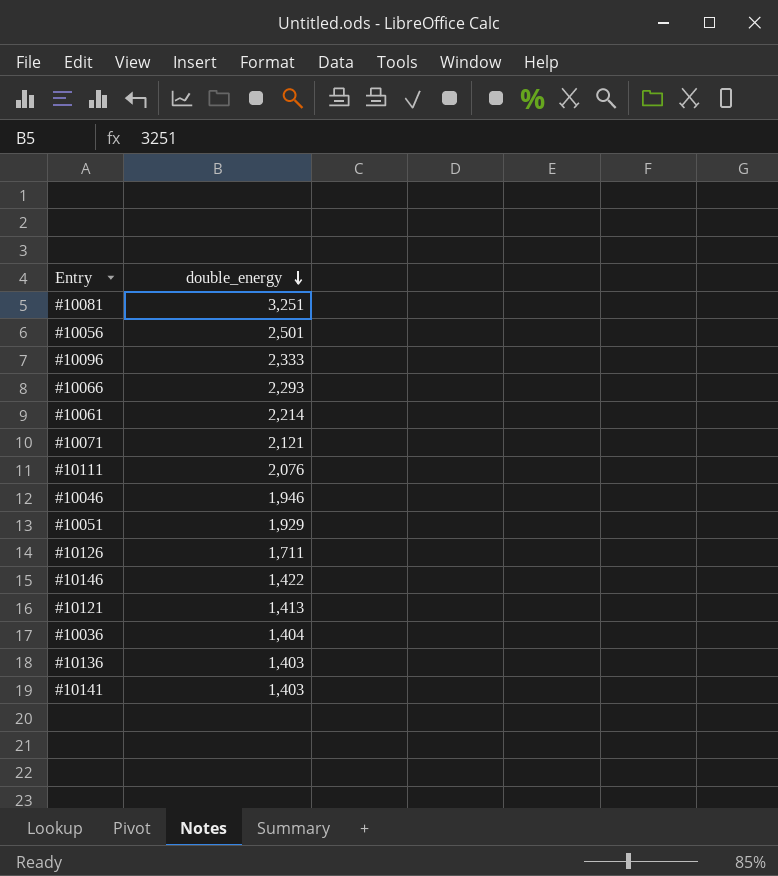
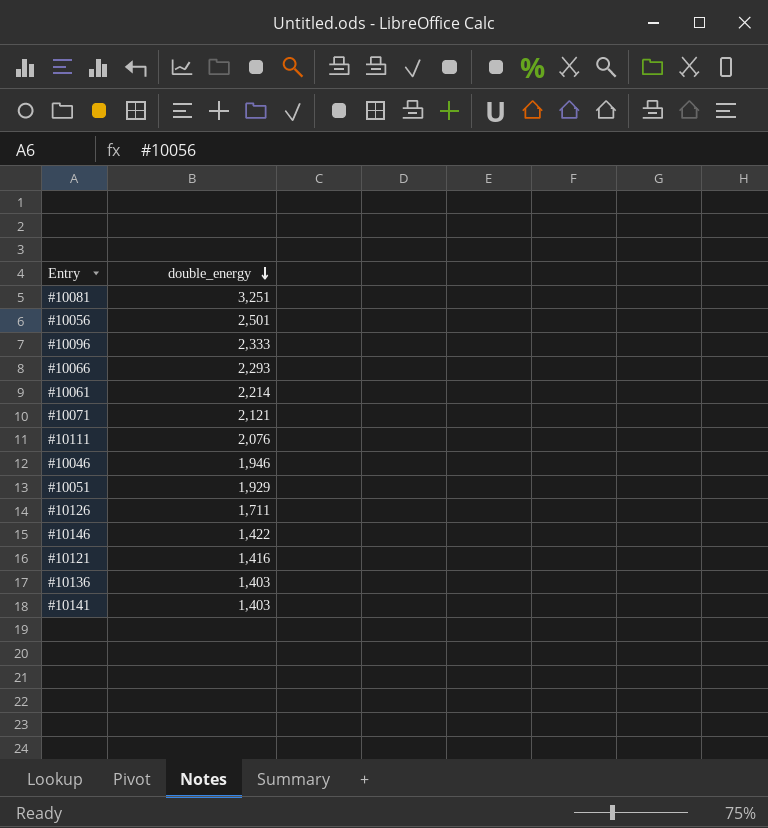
row #10036: 1,404 -> none
#10121 | double_energy: 1,413 -> 1,416

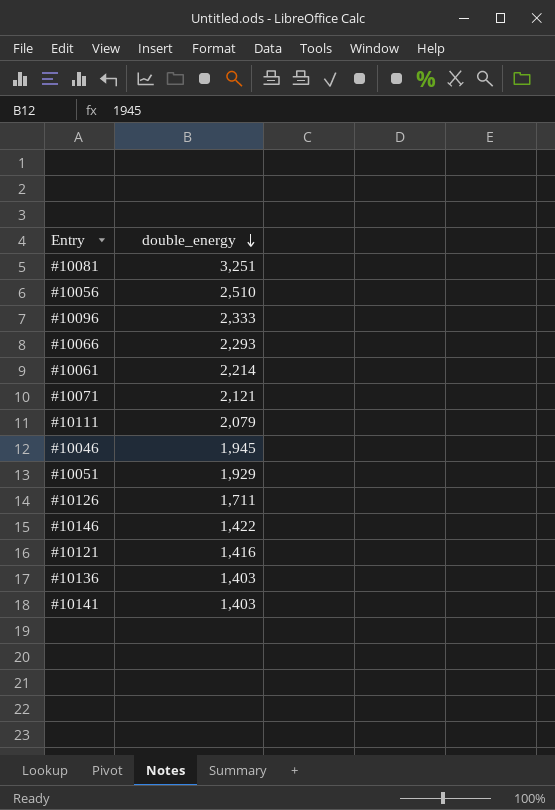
#10056 | double_energy: 2,501 -> 2,510
#10111 | double_energy: 2,076 -> 2,079
#10046 | double_energy: 1,946 -> 1,945

